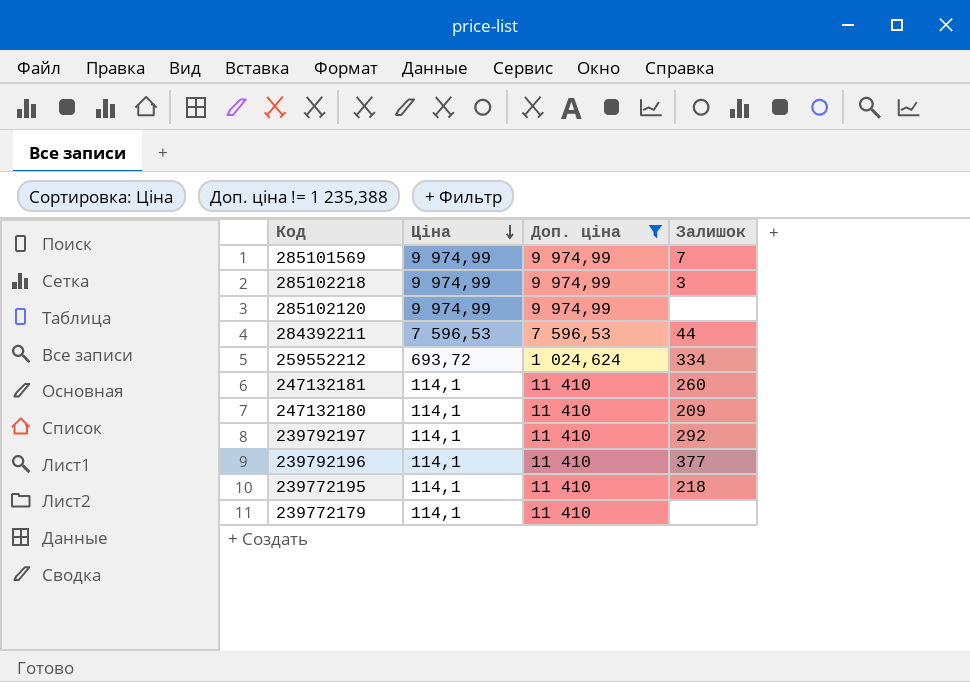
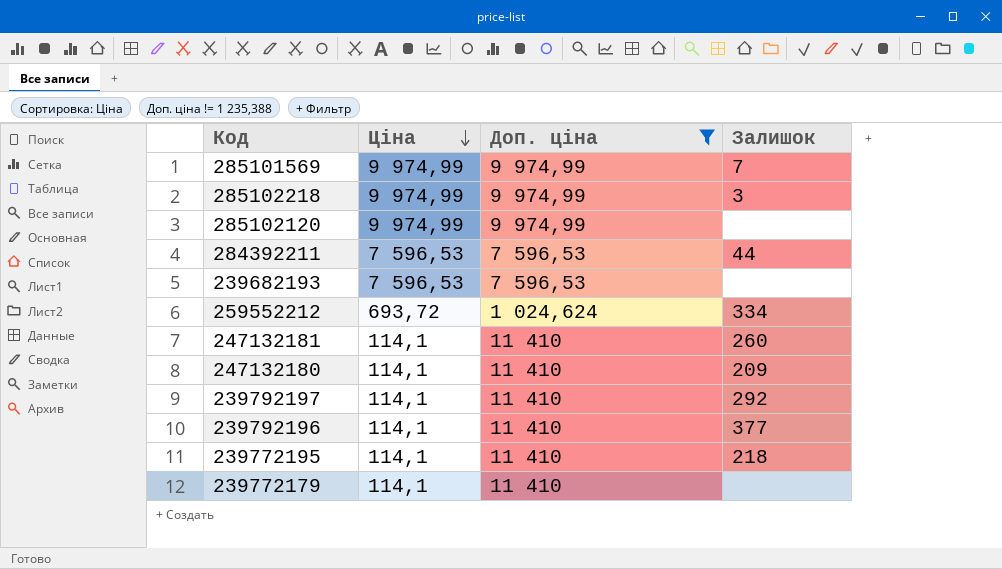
row 239682193: none -> 7 596,53 | 7 596,53 | none

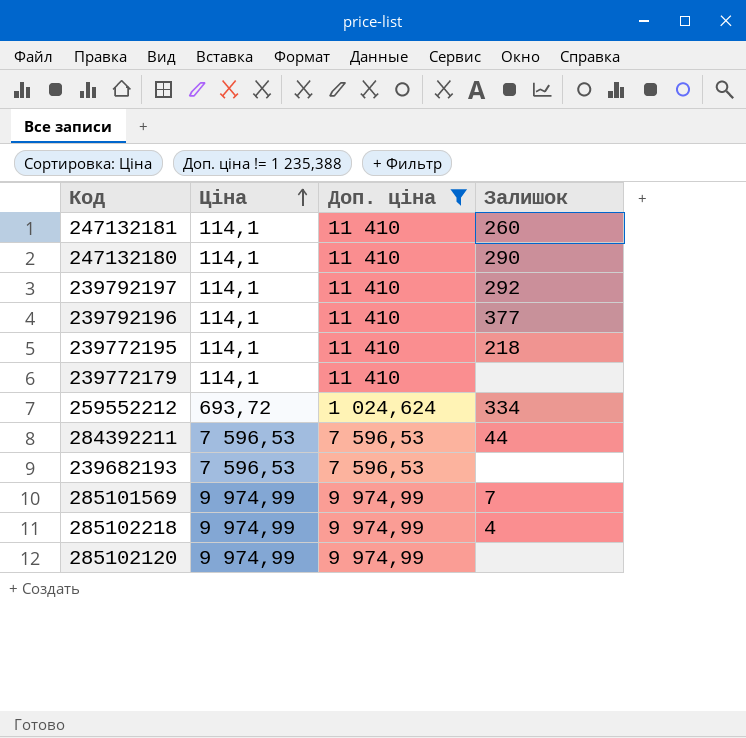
row order: Ціна descending -> Ціна ascending
247132180 | Залишок: 209 -> 290
285102218 | Залишок: 3 -> 4

